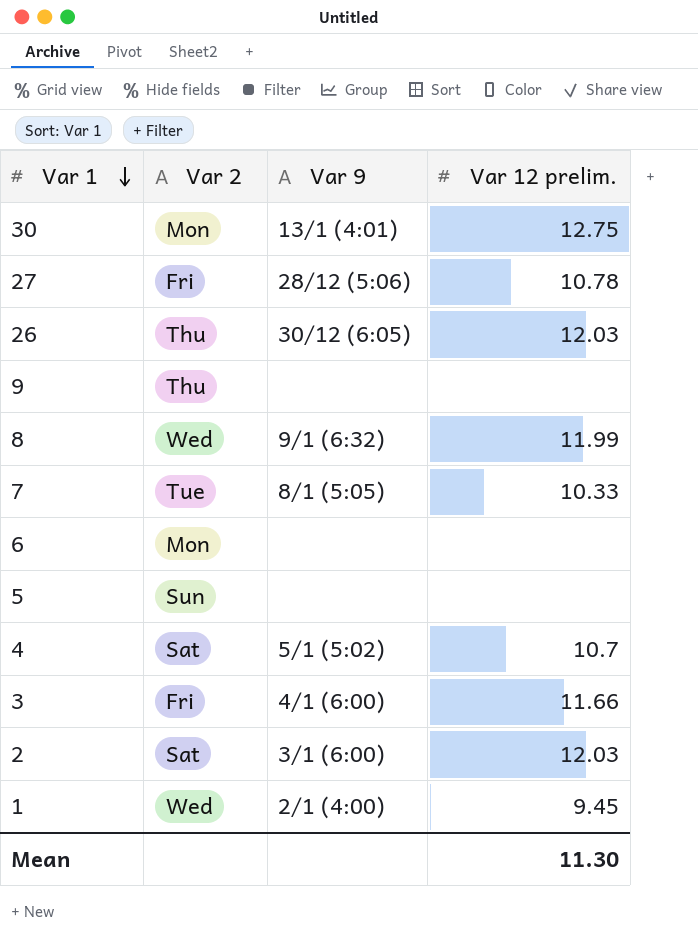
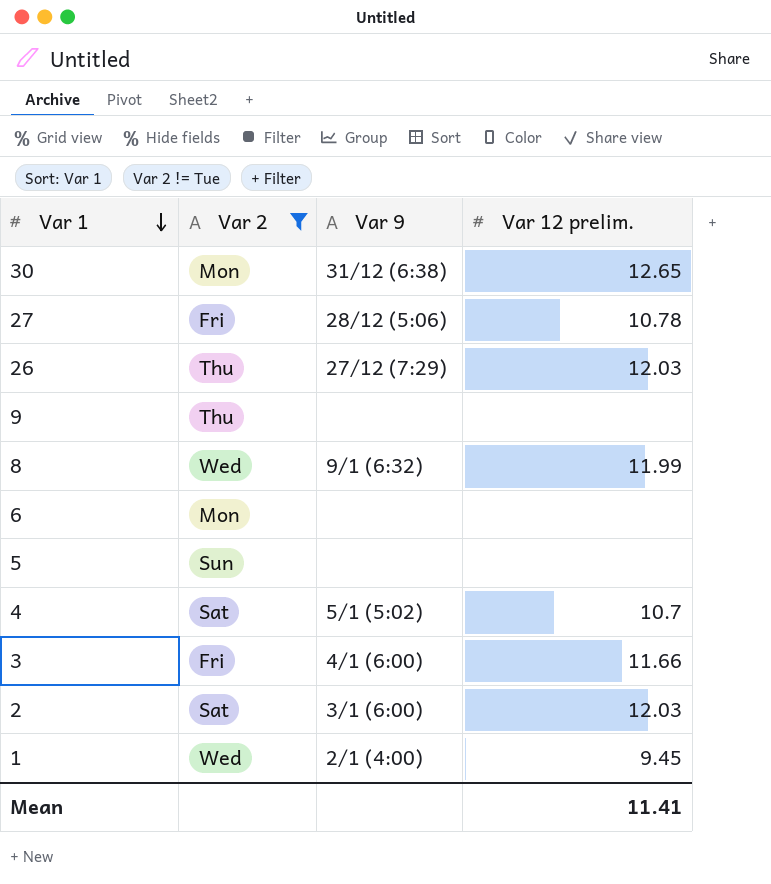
filter: none -> Var 2 != Tue
30 | Var 9: 13/1 (4:01) -> 31/12 (6:38)
30 | Var 12 prelim.: 12.75 -> 12.65
26 | Var 9: 30/12 (6:05) -> 27/12 (7:29)
Mean | Var 12 prelim.: 11.30 -> 11.41

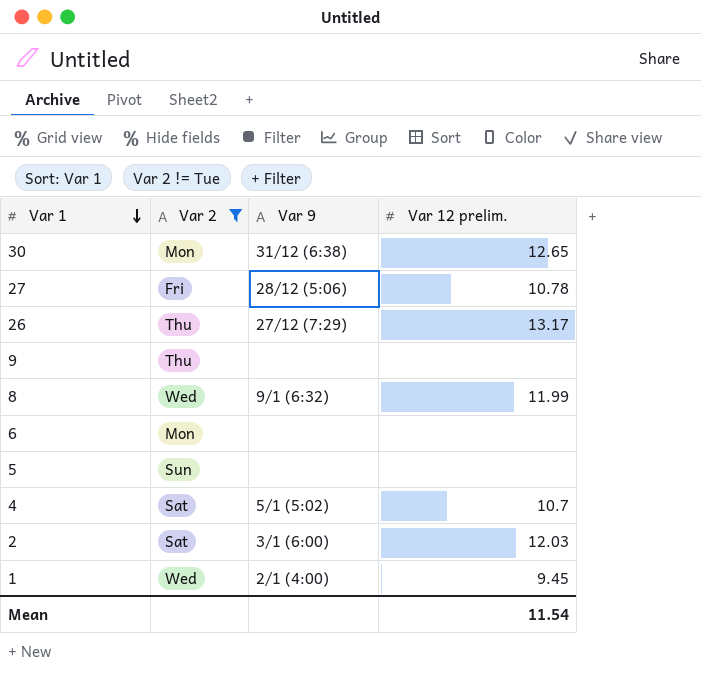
row 3: Fri | 4/1 (6:00) | 11.66 -> none
26 | Var 12 prelim.: 12.03 -> 13.17
Mean | Var 12 prelim.: 11.41 -> 11.54

